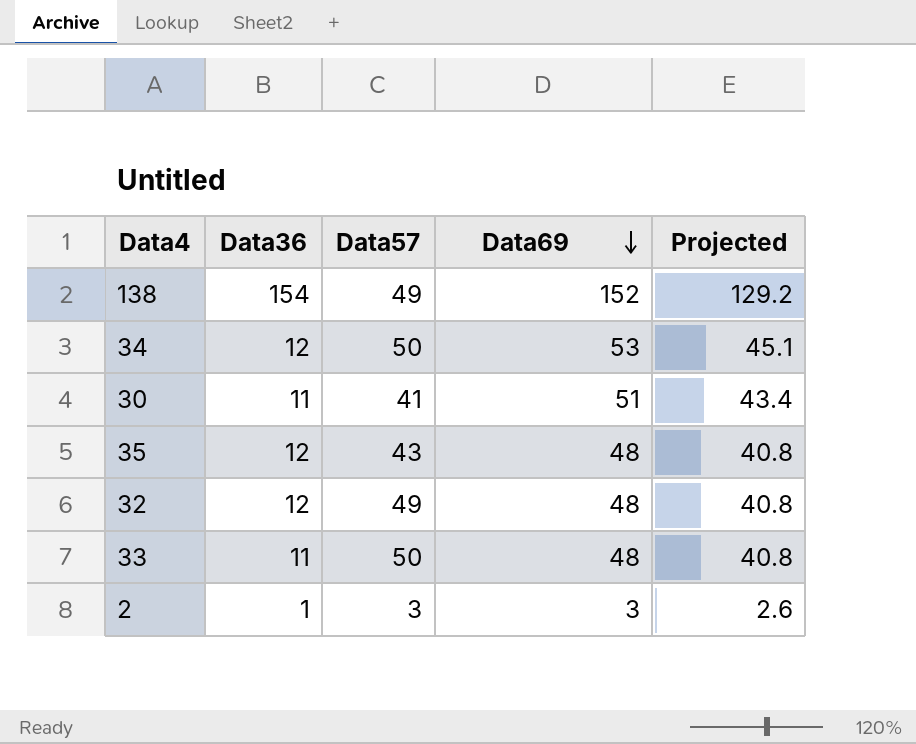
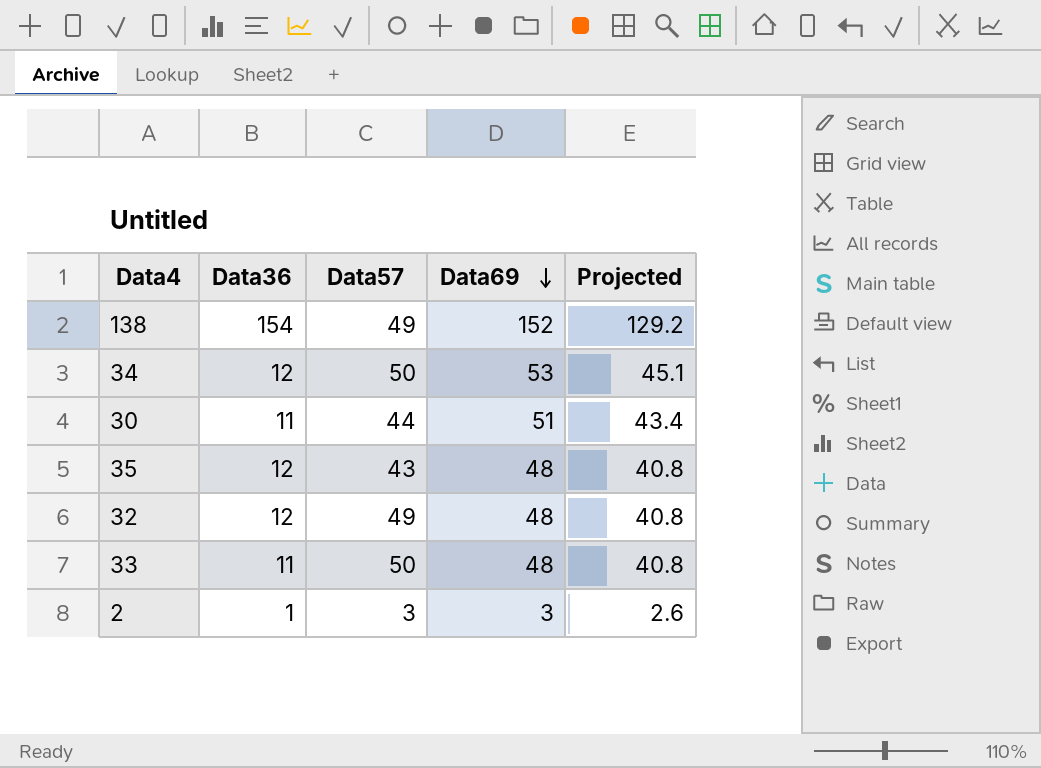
30 | Data57: 41 -> 44

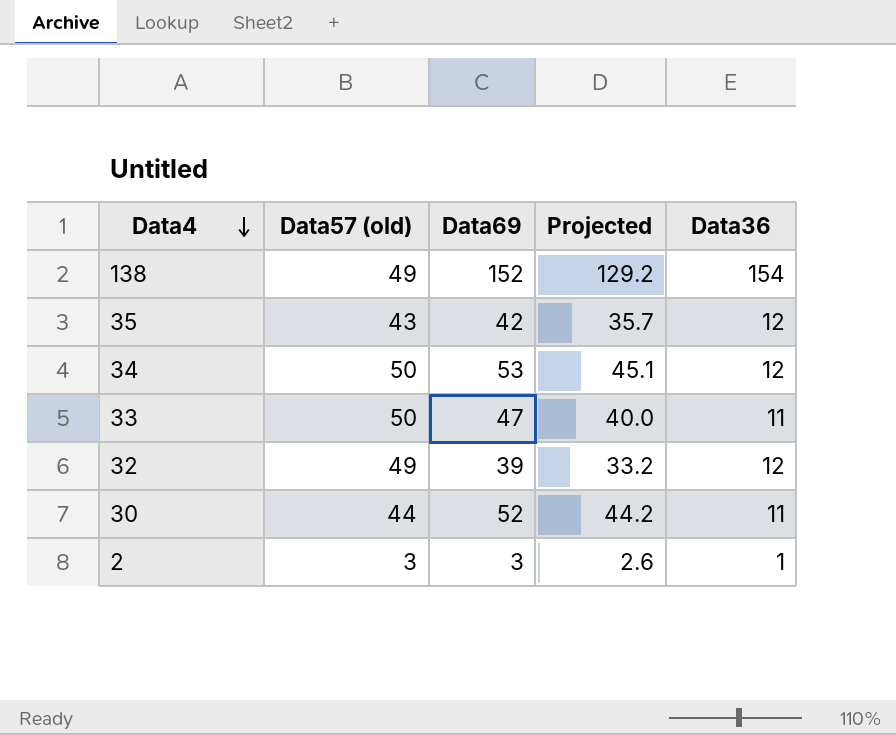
row order: Data69 descending -> Data4 descending
column name: Data57 -> Data57 (old)
column Data36 | position: 2 -> 5
35 | Data69: 48 -> 42
35 | Projected: 40.8 -> 35.7
33 | Data69: 48 -> 47
33 | Projected: 40.8 -> 40.0
32 | Data69: 48 -> 39
32 | Projected: 40.8 -> 33.2
30 | Data69: 51 -> 52
30 | Projected: 43.4 -> 44.2

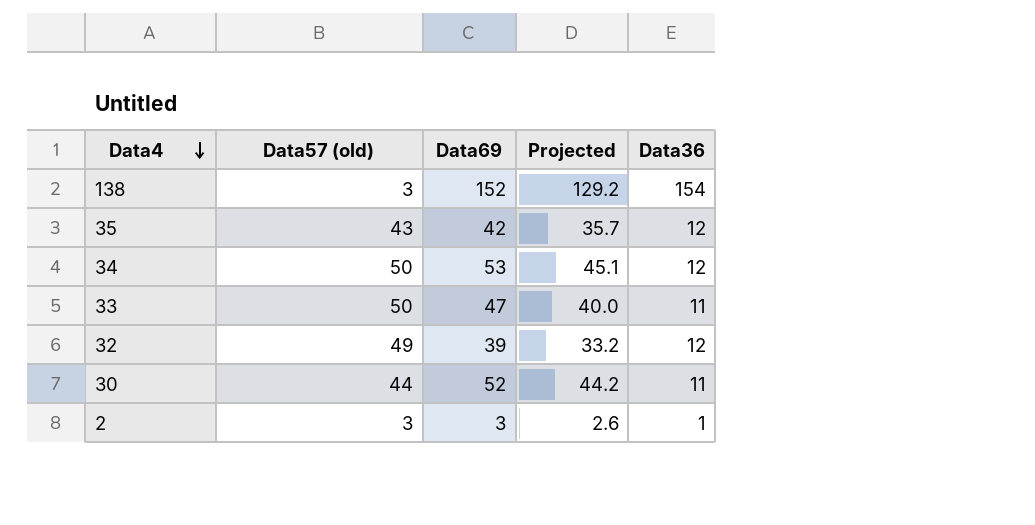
138 | Data57 (old): 49 -> 3

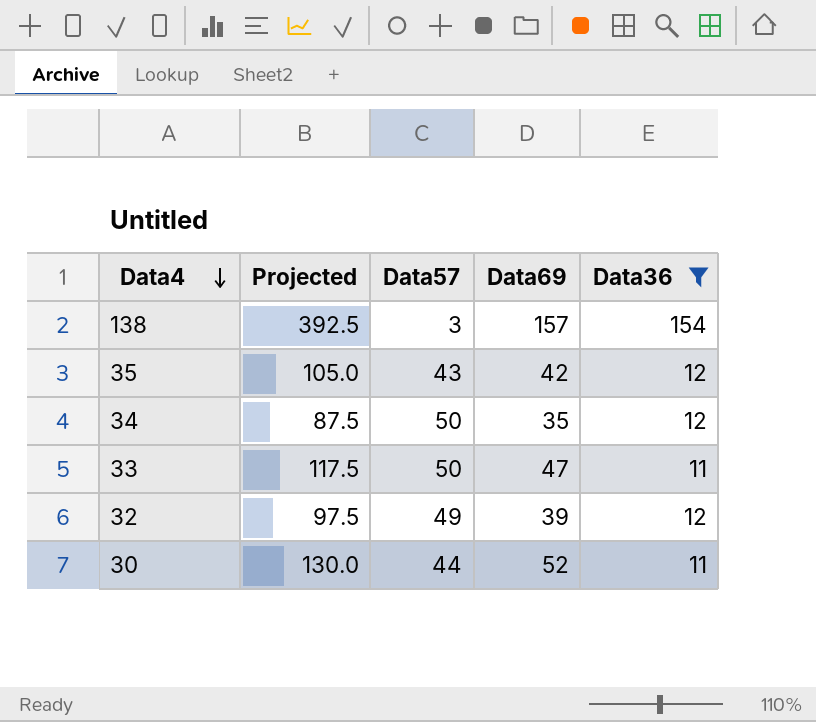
filter: none -> Data36 != 1
column Projected | formula: [Data69] * 0.85 -> [Data69] * 2.5
column Projected | position: 4 -> 2
column name: Data57 (old) -> Data57
138 | Data69: 152 -> 157
34 | Data69: 53 -> 35

